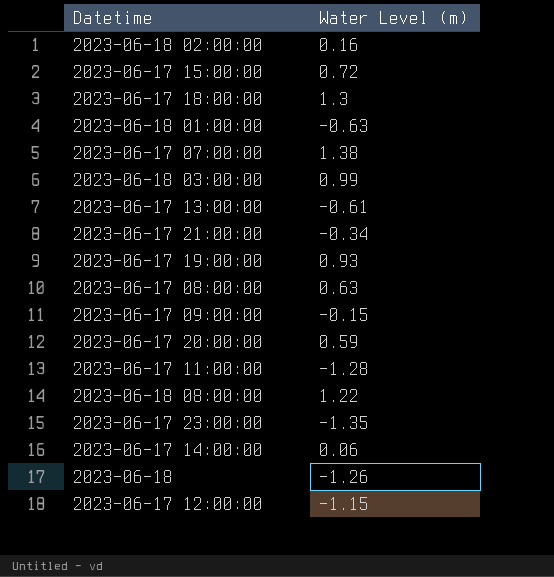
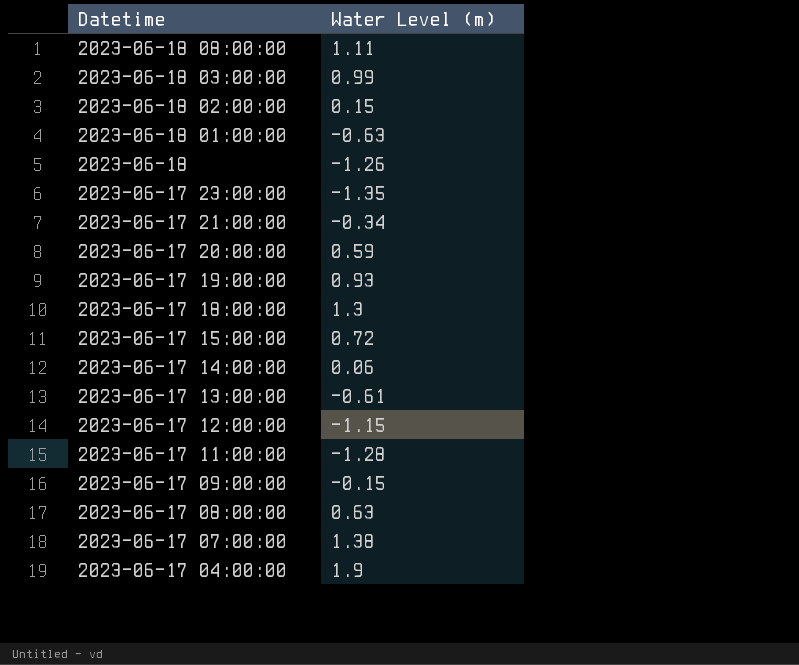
row order: none -> Datetime descending
2023-06-18 08:00:00 | Water Level (m): 1.22 -> 1.11
2023-06-18 02:00:00 | Water Level (m): 0.16 -> 0.15
row 2023-06-17 04:00:00: none -> 1.9

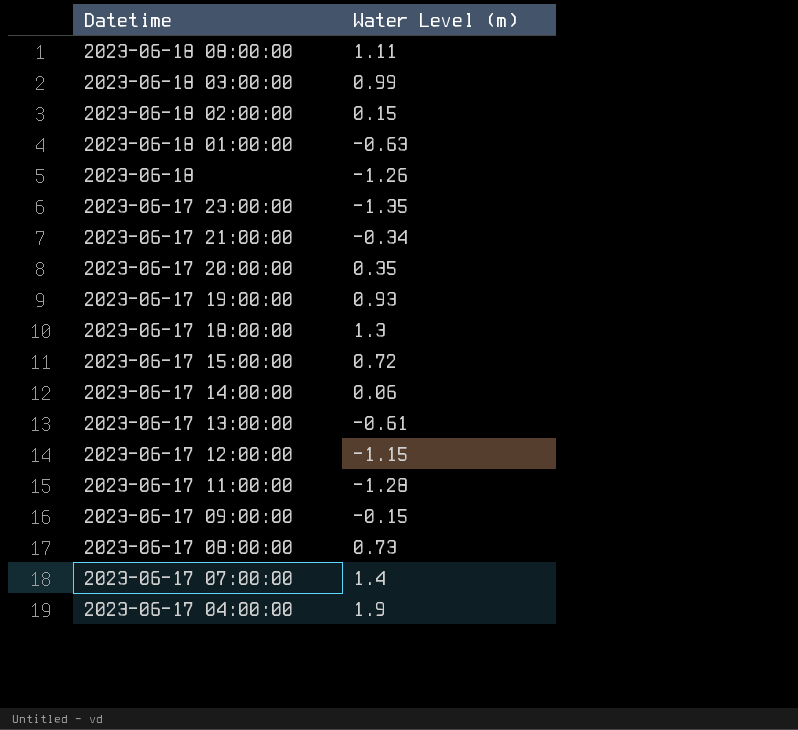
2023-06-17 20:00:00 | Water Level (m): 0.59 -> 0.35
2023-06-17 08:00:00 | Water Level (m): 0.63 -> 0.73
2023-06-17 07:00:00 | Water Level (m): 1.38 -> 1.4

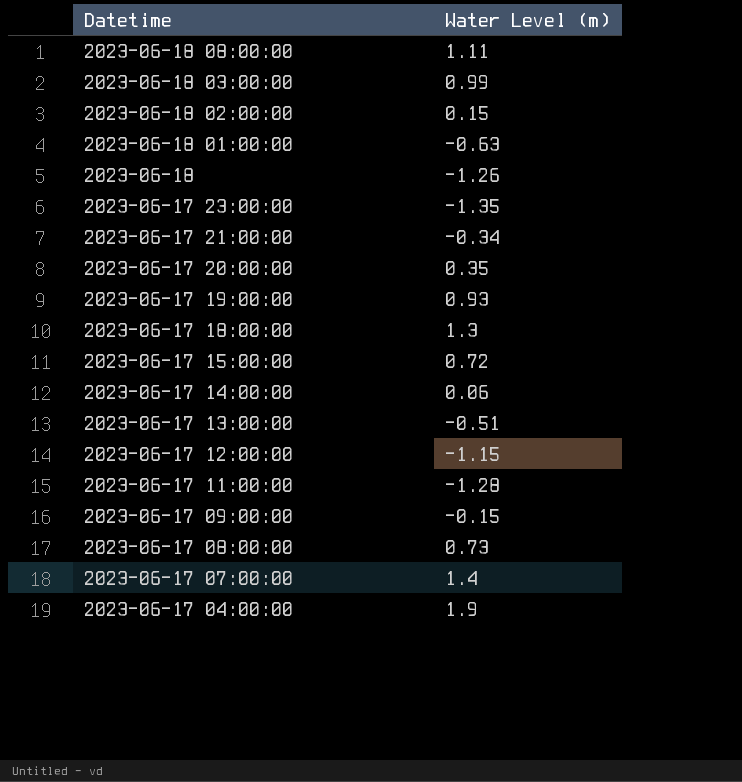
2023-06-17 13:00:00 | Water Level (m): -0.61 -> -0.51

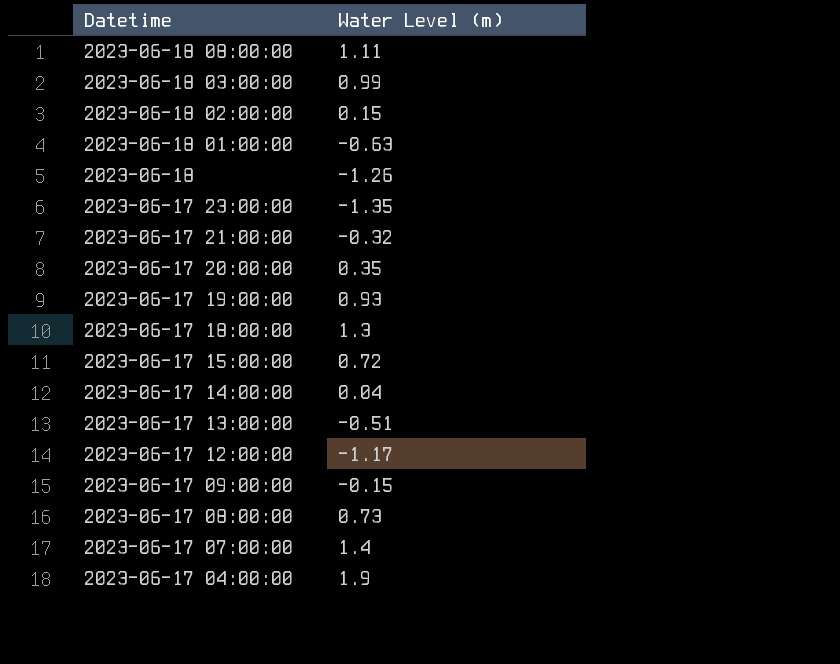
row 2023-06-17 11:00:00: -1.28 -> none
2023-06-17 21:00:00 | Water Level (m): -0.34 -> -0.32
2023-06-17 14:00:00 | Water Level (m): 0.06 -> 0.04
2023-06-17 12:00:00 | Water Level (m): -1.15 -> -1.17

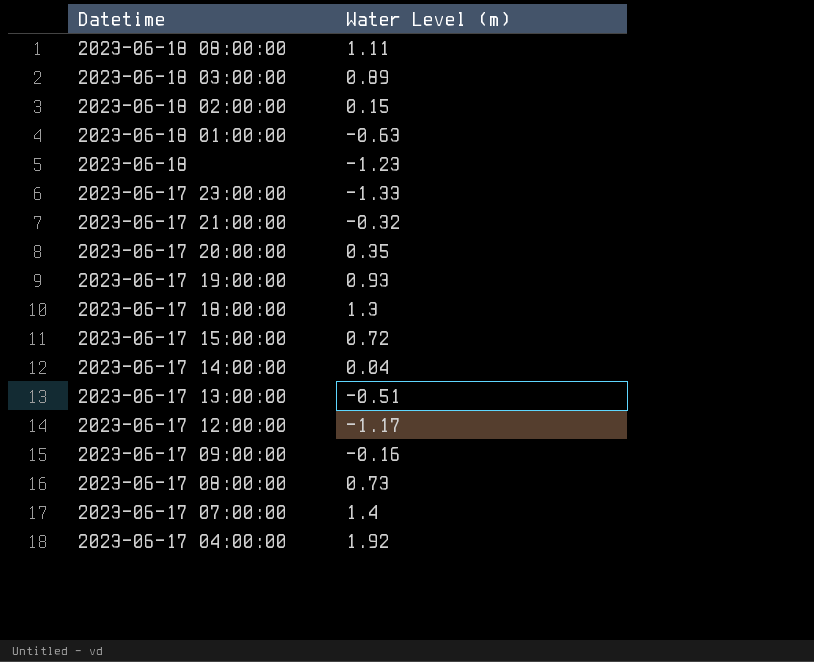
2023-06-18 03:00:00 | Water Level (m): 0.99 -> 0.89
2023-06-18 | Water Level (m): -1.26 -> -1.23
2023-06-17 23:00:00 | Water Level (m): -1.35 -> -1.33
2023-06-17 09:00:00 | Water Level (m): -0.15 -> -0.16
2023-06-17 04:00:00 | Water Level (m): 1.9 -> 1.92

